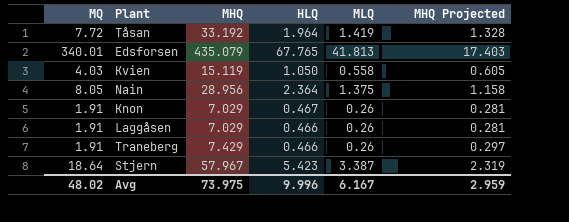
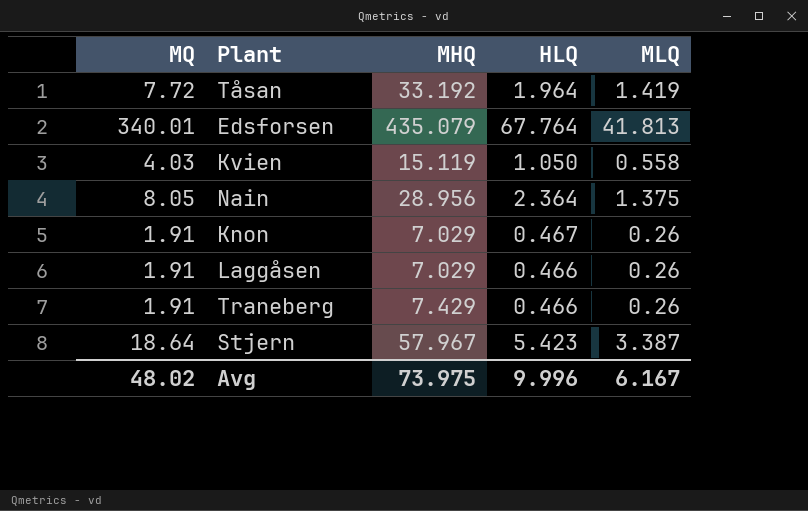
column MHQ Projected | formula: [MHQ] * 0.04 -> none
Edsforsen | HLQ: 67.765 -> 67.764

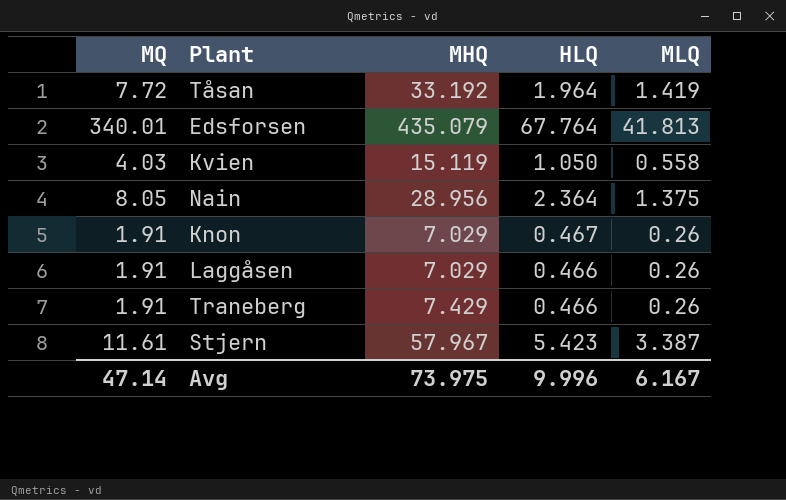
Stjern | MQ: 18.64 -> 11.61
Avg | MQ: 48.02 -> 47.14

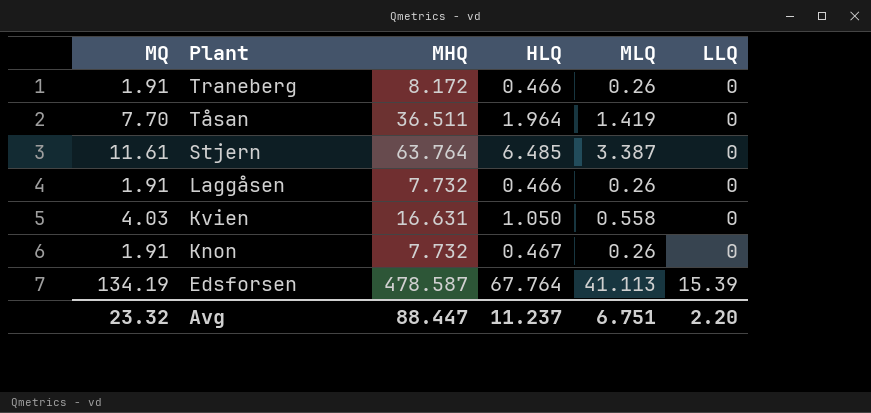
row order: none -> Plant descending
column LLQ | position: none -> 6
row Nain: 8.05 | 28.956 | 2.364 | 1.375 -> none
Traneberg | MHQ: 7.429 -> 8.172
Tåsan | MQ: 7.72 -> 7.70
Tåsan | MHQ: 33.192 -> 36.511
Stjern | MHQ: 57.967 -> 63.764
Stjern | HLQ: 5.423 -> 6.485
Laggåsen | MHQ: 7.029 -> 7.732
Kvien | MHQ: 15.119 -> 16.631
Knon | MHQ: 7.029 -> 7.732
Edsforsen | MQ: 340.01 -> 134.19
Edsforsen | MHQ: 435.079 -> 478.587
Edsforsen | MLQ: 41.813 -> 41.113
Avg | MQ: 47.14 -> 23.32
Avg | MHQ: 73.975 -> 88.447
Avg | HLQ: 9.996 -> 11.237
Avg | MLQ: 6.167 -> 6.751

